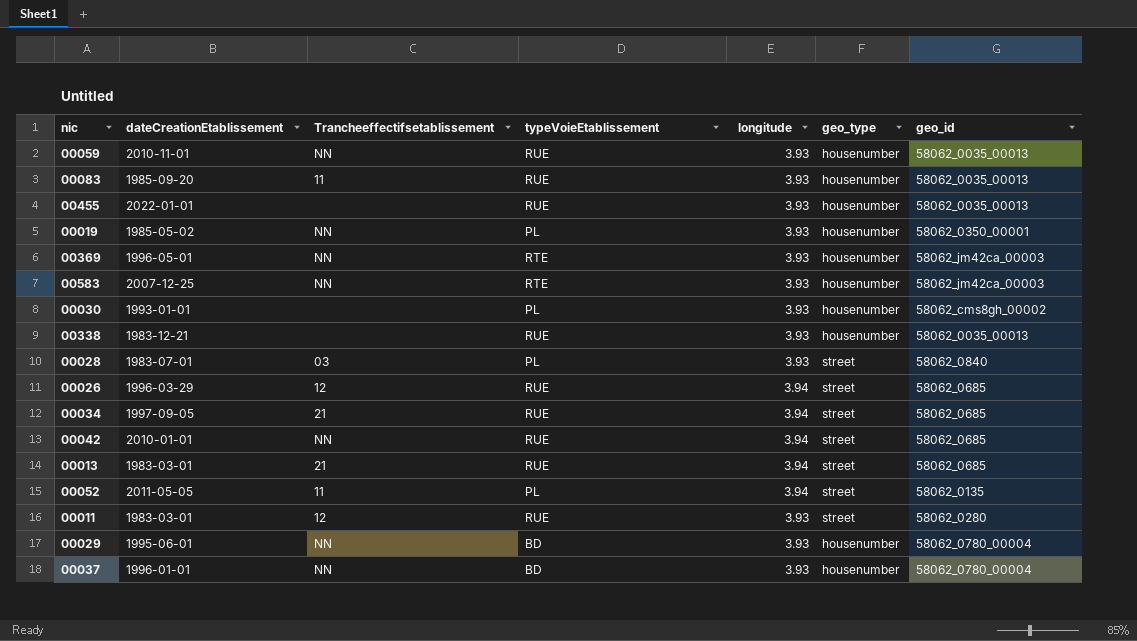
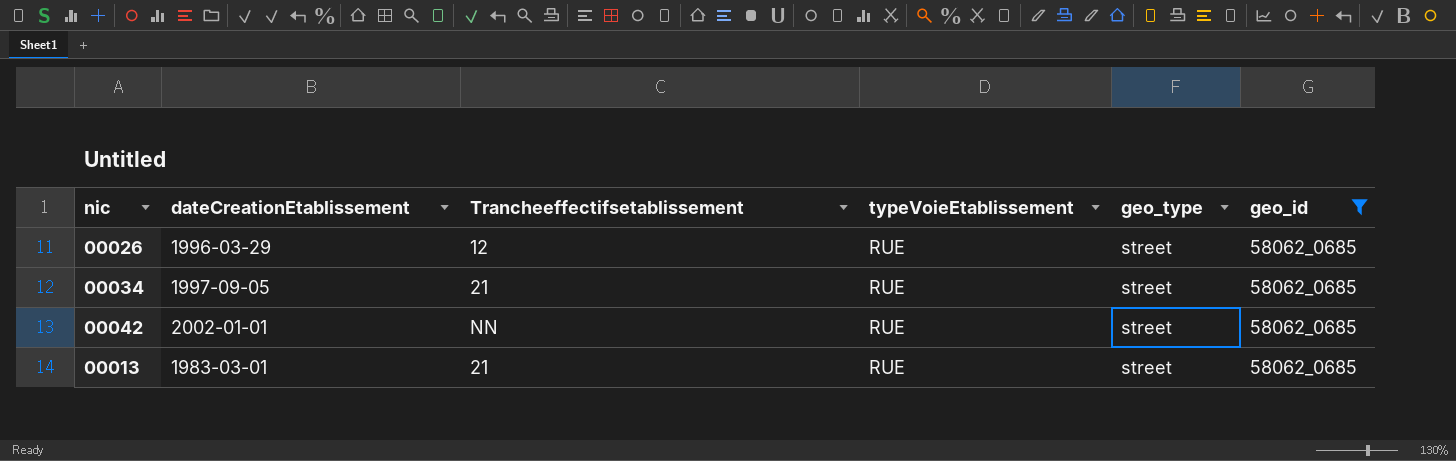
filter: none -> geo_id = 58062_0685
column longitude | position: 5 -> none
00042 | dateCreationEtablissement: 2010-01-01 -> 2002-01-01

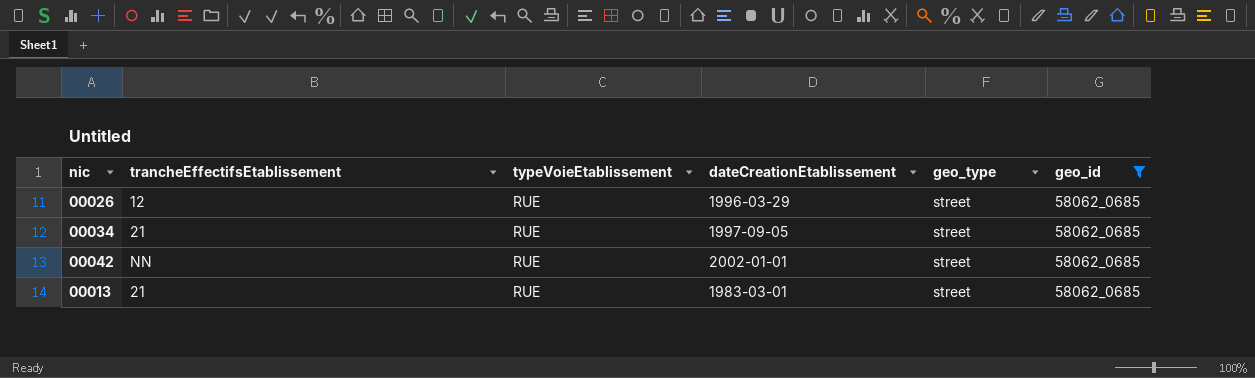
column name: Trancheeffectifsetablissement -> trancheEffectifsEtablissement
column dateCreationEtablissement | position: 2 -> 4

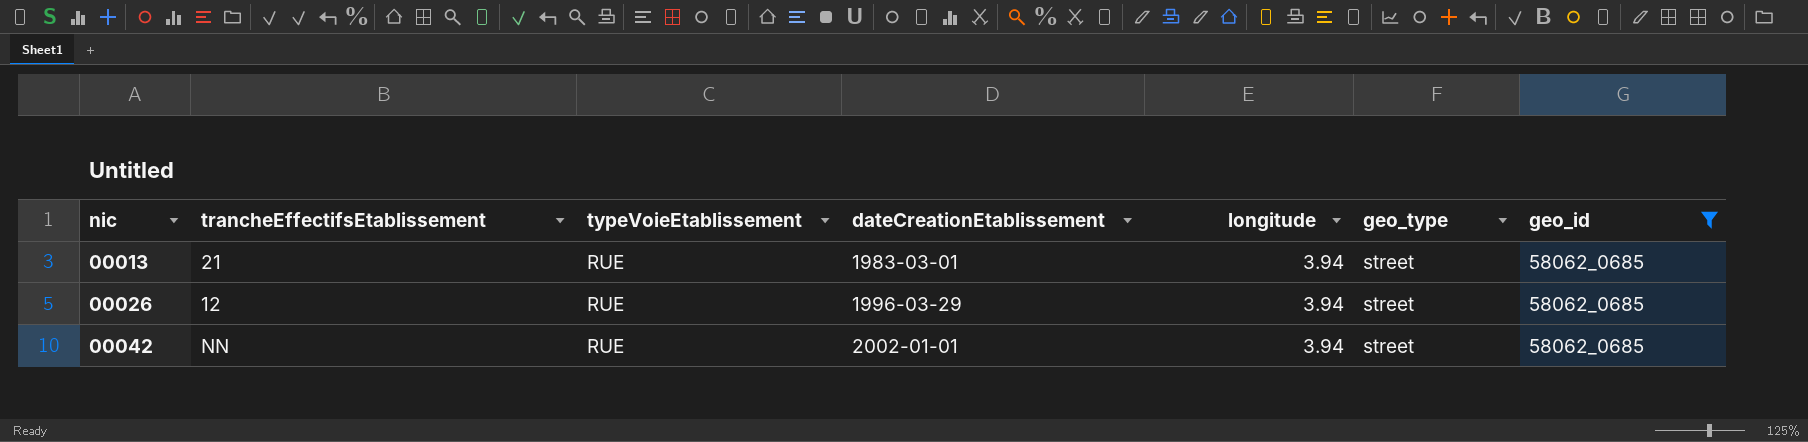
row order: none -> nic ascending
column longitude | position: none -> 5
row 00034: 21 | RUE | 1997-09-05 | street | 58062_0685 -> none

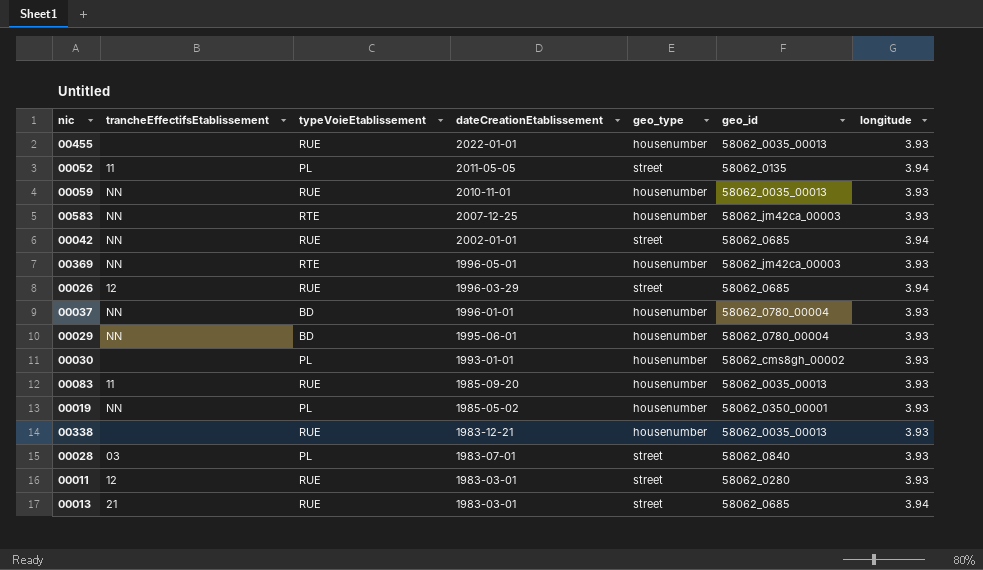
filter: geo_id = 58062_0685 -> none
row order: nic ascending -> dateCreationEtablissement descending
column longitude | position: 5 -> 7

